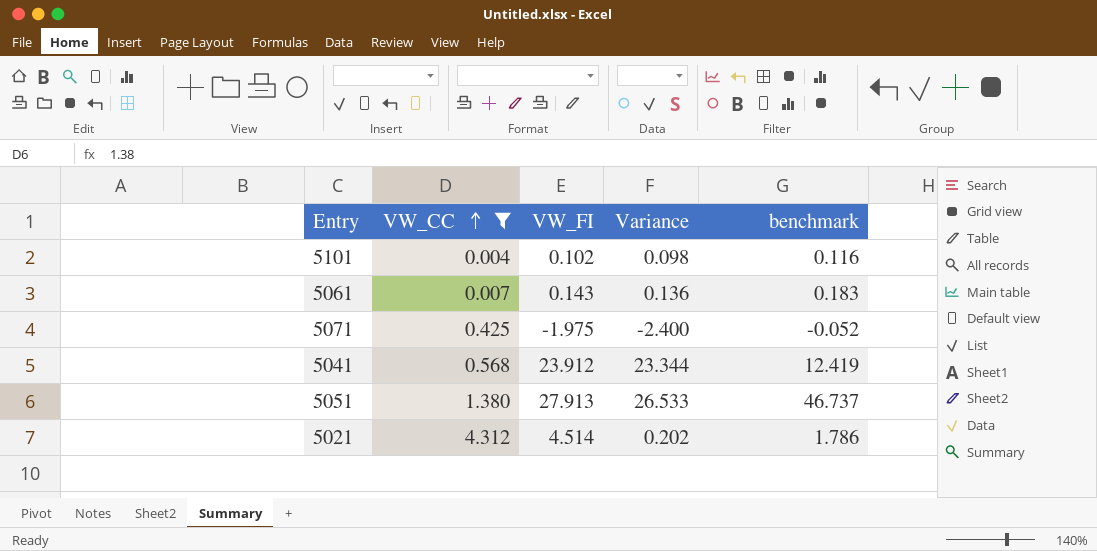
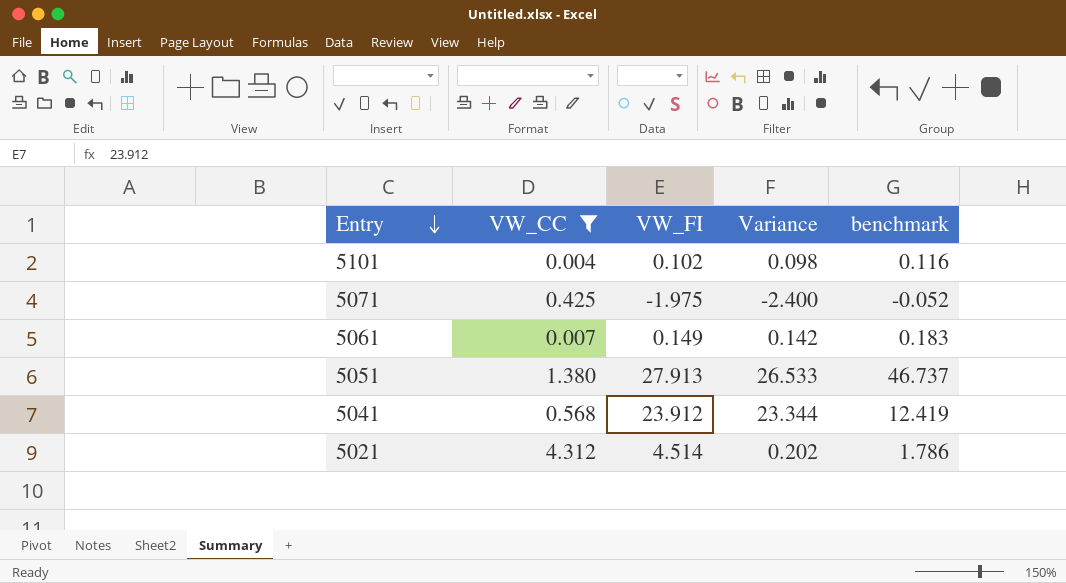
row order: VW_CC ascending -> Entry descending
5061 | VW_FI: 0.143 -> 0.149
5061 | Variance: 0.136 -> 0.142

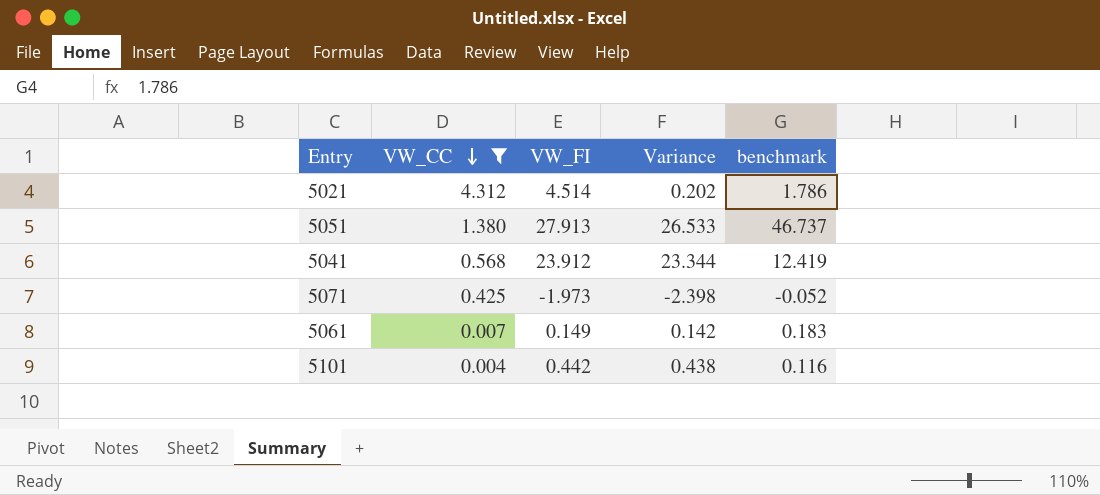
row order: Entry descending -> VW_CC descending
5071 | VW_FI: -1.975 -> -1.973
5071 | Variance: -2.400 -> -2.398
5101 | VW_FI: 0.102 -> 0.442
5101 | Variance: 0.098 -> 0.438

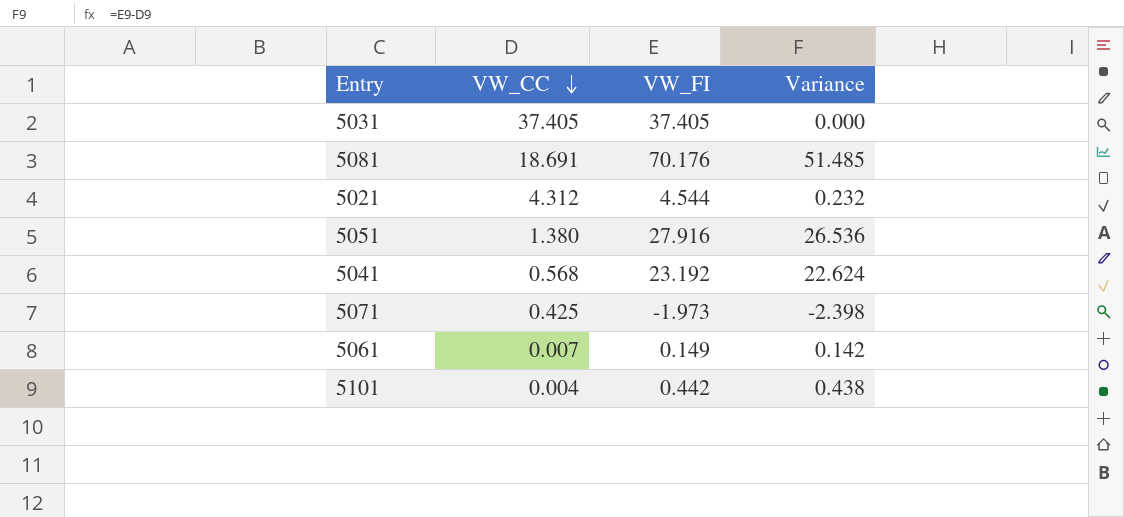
filter: VW_CC <= 4.312 -> none
column benchmark | position: 5 -> none
5021 | VW_FI: 4.514 -> 4.544
5021 | Variance: 0.202 -> 0.232
5051 | VW_FI: 27.913 -> 27.916
5051 | Variance: 26.533 -> 26.536
5041 | VW_FI: 23.912 -> 23.192
5041 | Variance: 23.344 -> 22.624

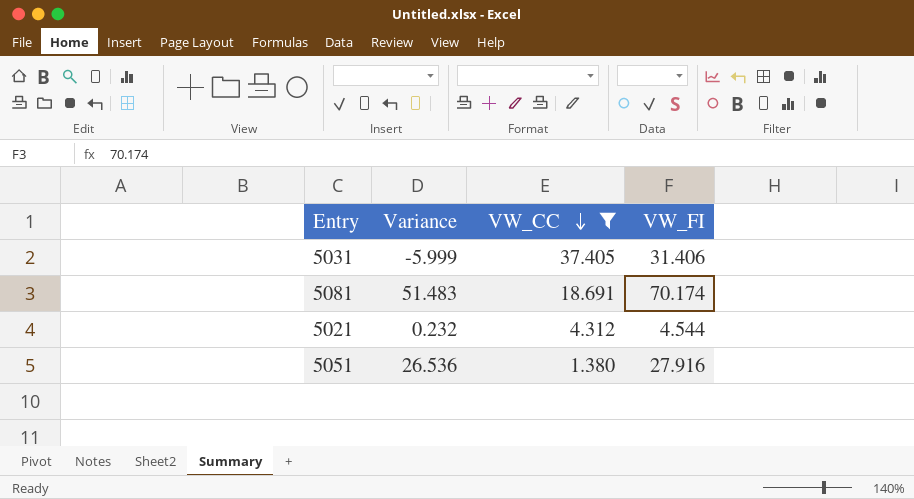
filter: none -> VW_CC >= 1.380
column Variance | position: 4 -> 2
5031 | Variance: 0.000 -> -5.999
5031 | VW_FI: 37.405 -> 31.406
5081 | Variance: 51.485 -> 51.483
5081 | VW_FI: 70.176 -> 70.174

